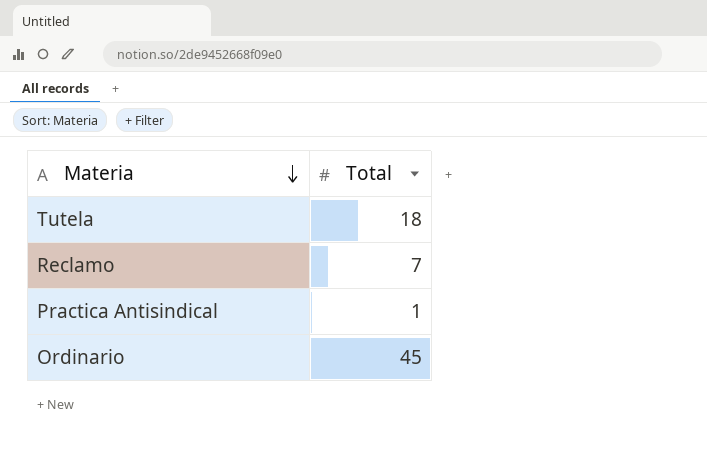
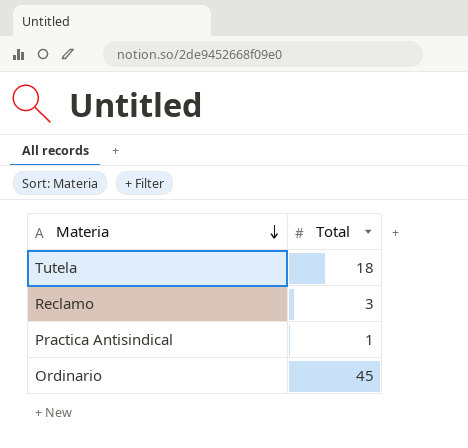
Reclamo | Total: 7 -> 3

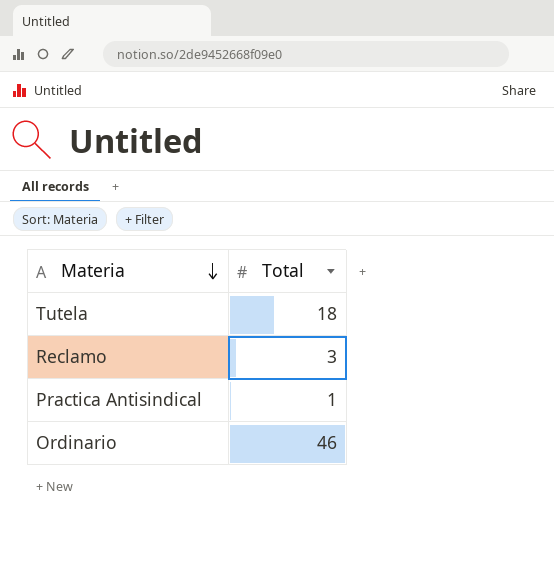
Ordinario | Total: 45 -> 46

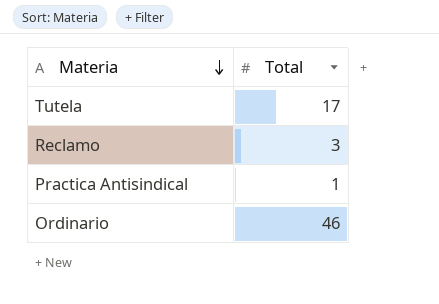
Tutela | Total: 18 -> 17

